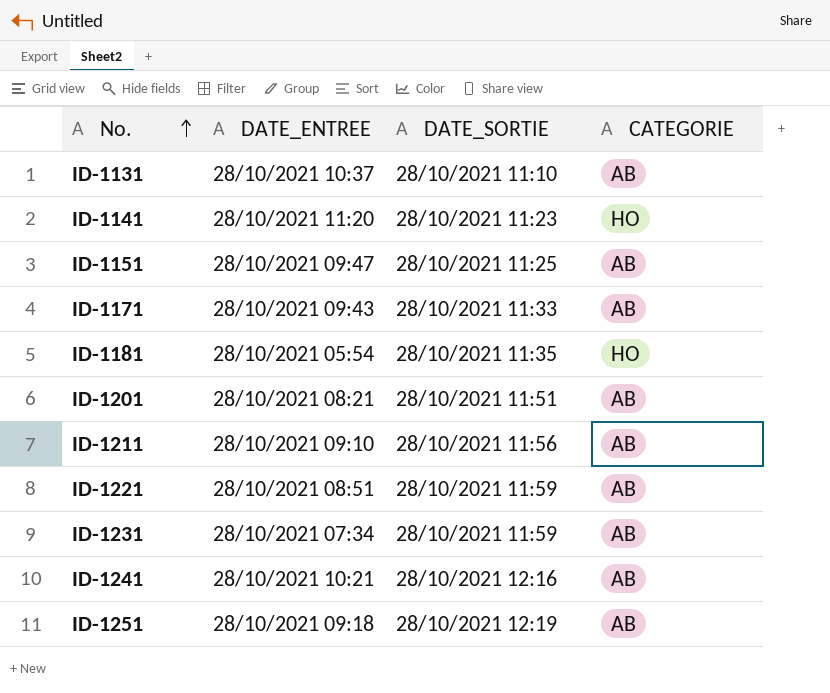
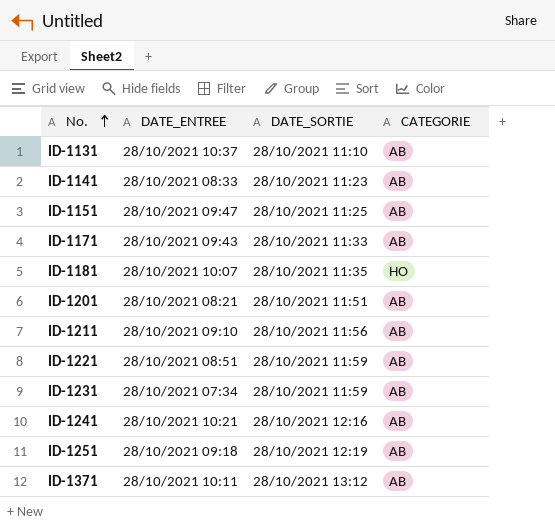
ID-1141 | DATE_ENTREE: 28/10/2021 11:20 -> 28/10/2021 08:33
ID-1141 | CATEGORIE: HO -> AB
ID-1181 | DATE_ENTREE: 28/10/2021 05:54 -> 28/10/2021 10:07
row ID-1371: none -> 28/10/2021 10:11 | 28/10/2021 13:12 | AB

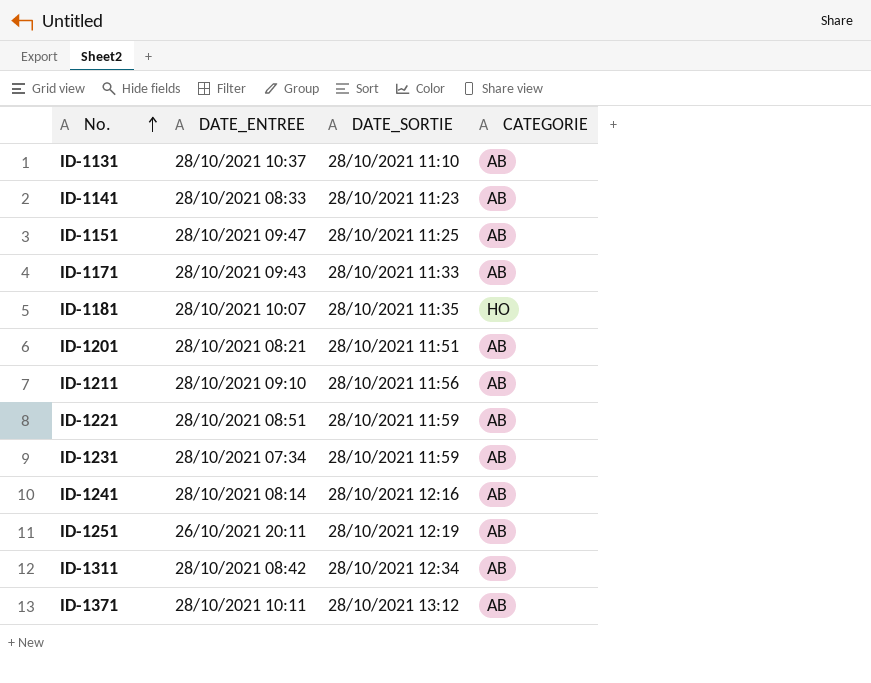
ID-1241 | DATE_ENTREE: 28/10/2021 10:21 -> 28/10/2021 08:14
ID-1251 | DATE_ENTREE: 28/10/2021 09:18 -> 26/10/2021 20:11
row ID-1311: none -> 28/10/2021 08:42 | 28/10/2021 12:34 | AB

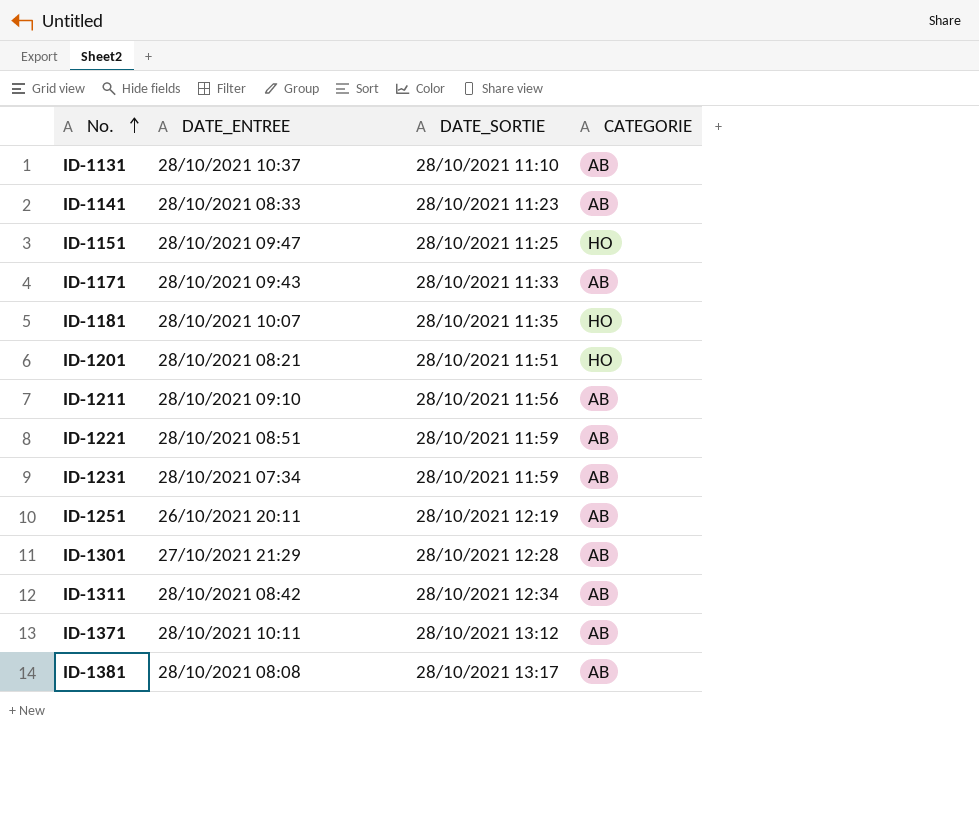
row ID-1241: 28/10/2021 08:14 | 28/10/2021 12:16 | AB -> none
ID-1151 | CATEGORIE: AB -> HO
ID-1201 | CATEGORIE: AB -> HO
row ID-1301: none -> 27/10/2021 21:29 | 28/10/2021 12:28 | AB
row ID-1381: none -> 28/10/2021 08:08 | 28/10/2021 13:17 | AB

